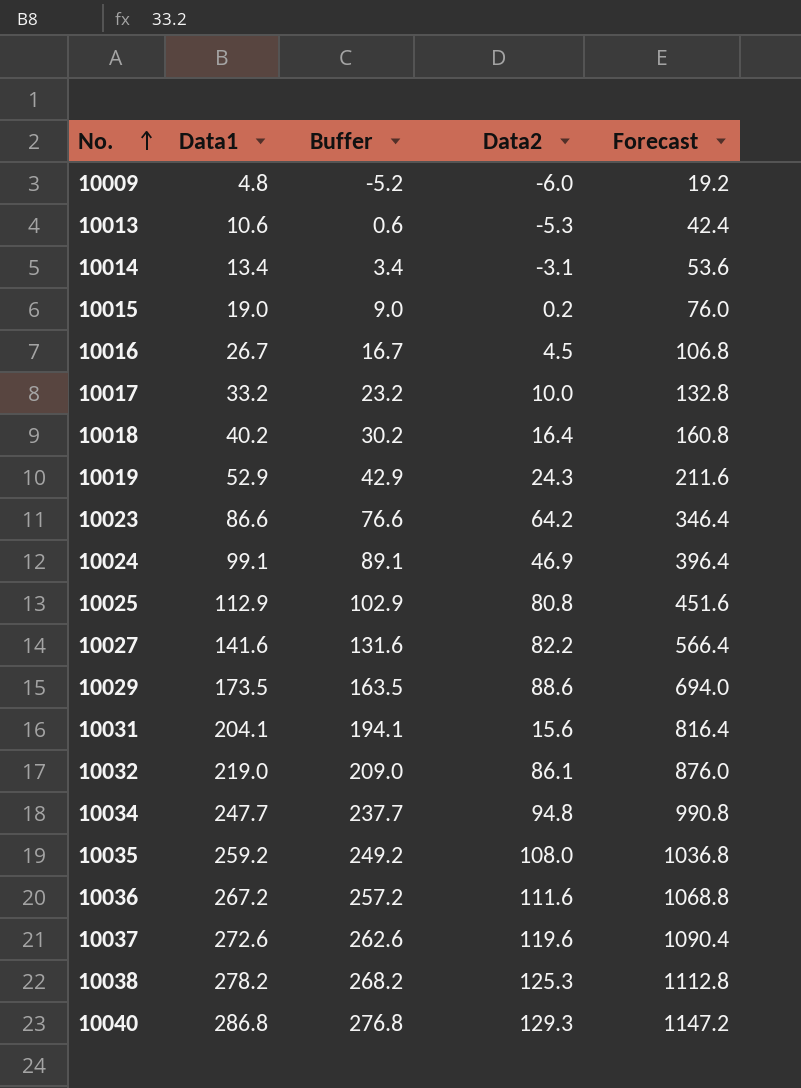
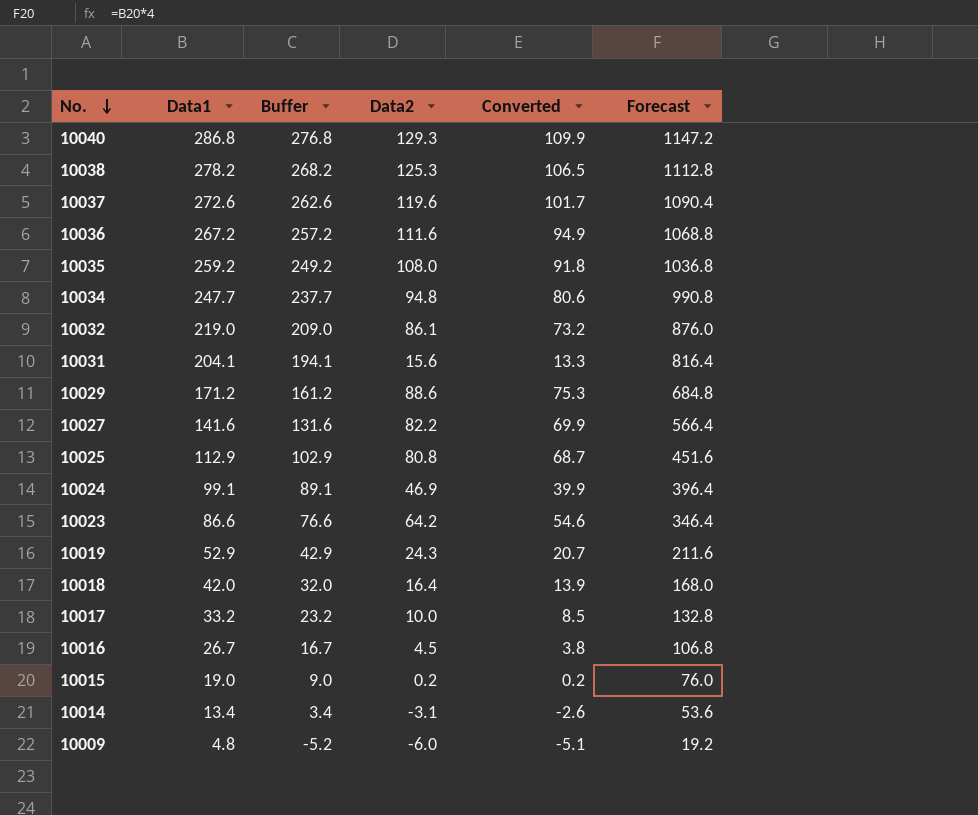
row order: No. ascending -> No. descending
column Converted | formula: none -> [Data2] * 0.85
row 10013: 10.6 | 0.6 | -5.3 | 42.4 -> none
10029 | Data1: 173.5 -> 171.2
10029 | Buffer: 163.5 -> 161.2
10029 | Forecast: 694.0 -> 684.8
10018 | Data1: 40.2 -> 42.0
10018 | Buffer: 30.2 -> 32.0
10018 | Forecast: 160.8 -> 168.0

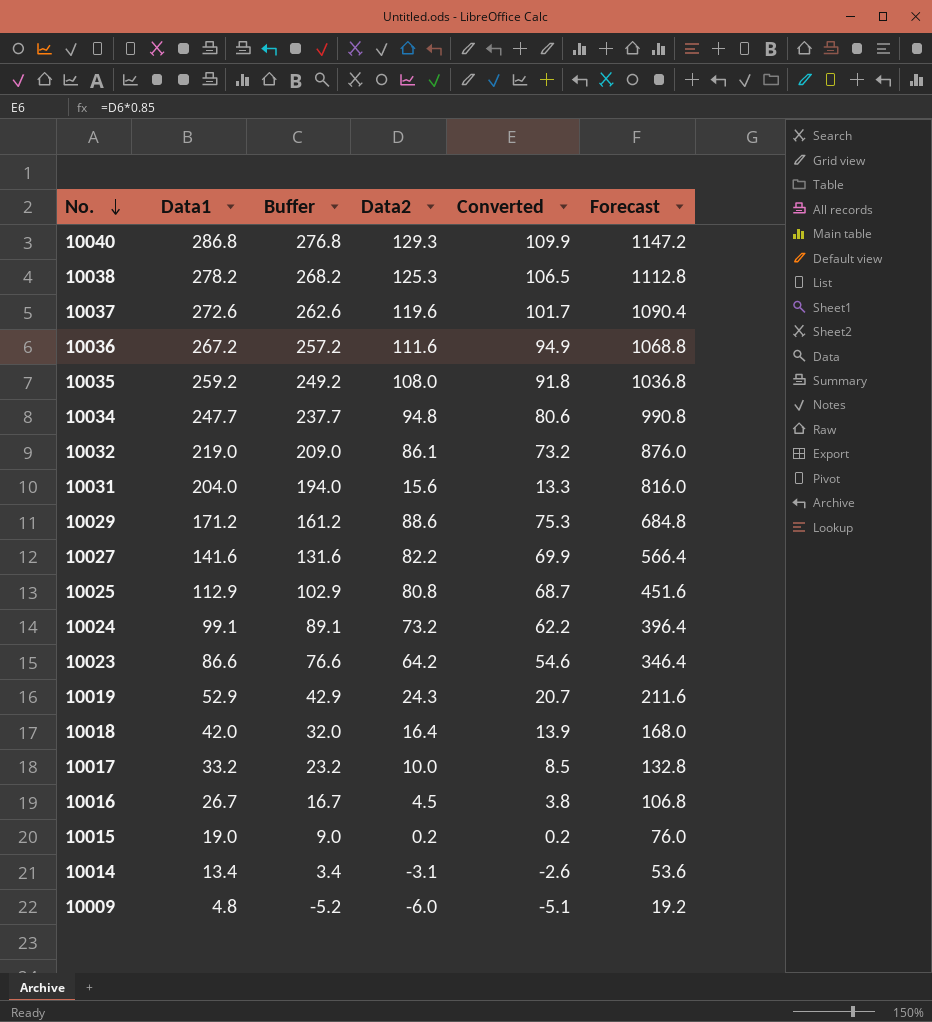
10031 | Data1: 204.1 -> 204.0
10031 | Buffer: 194.1 -> 194.0
10031 | Forecast: 816.4 -> 816.0
10024 | Data2: 46.9 -> 73.2
10024 | Converted: 39.9 -> 62.2

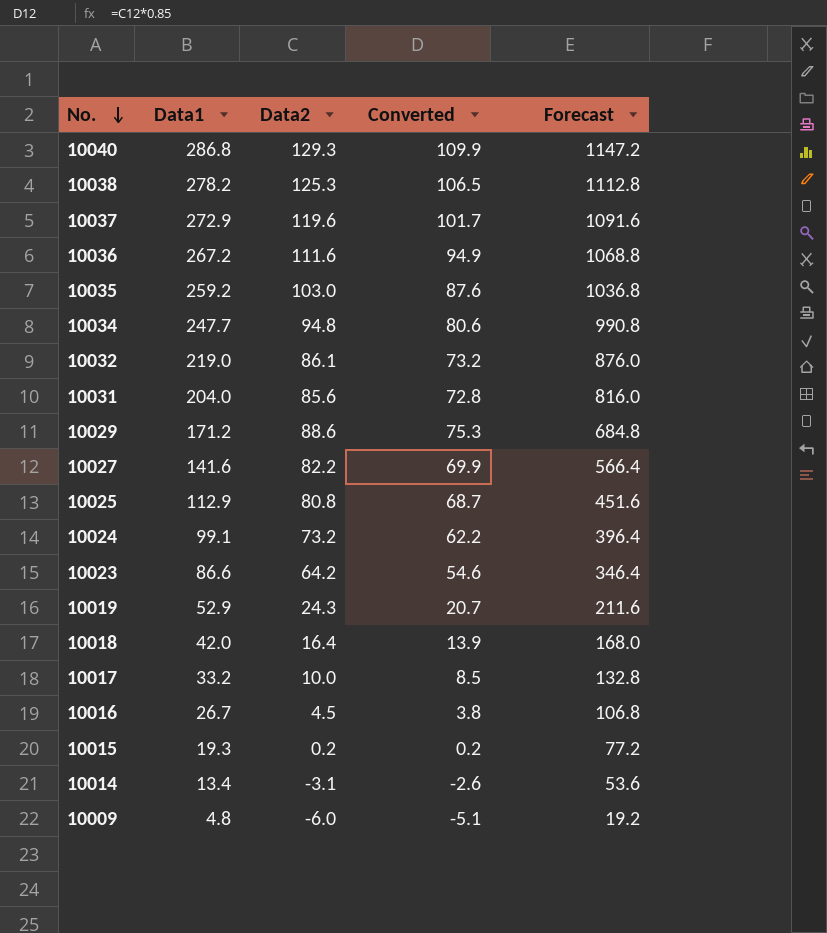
column Buffer | formula: [Data1] - 10 -> none
10037 | Data1: 272.6 -> 272.9
10037 | Forecast: 1090.4 -> 1091.6
10035 | Data2: 108.0 -> 103.0
10035 | Converted: 91.8 -> 87.6
10031 | Data2: 15.6 -> 85.6
10031 | Converted: 13.3 -> 72.8
10015 | Data1: 19.0 -> 19.3
10015 | Forecast: 76.0 -> 77.2

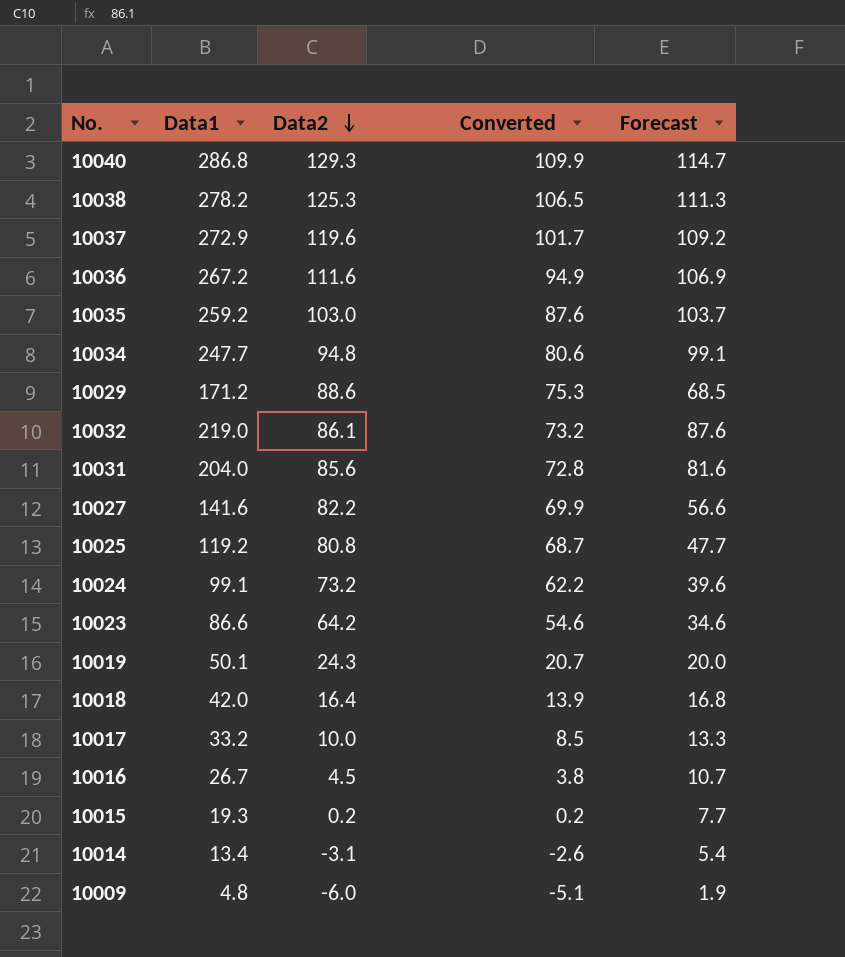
row order: No. descending -> Data2 descending
column Forecast | formula: [Data1] * 4 -> [Data1] * 0.4
10025 | Data1: 112.9 -> 119.2
10019 | Data1: 52.9 -> 50.1

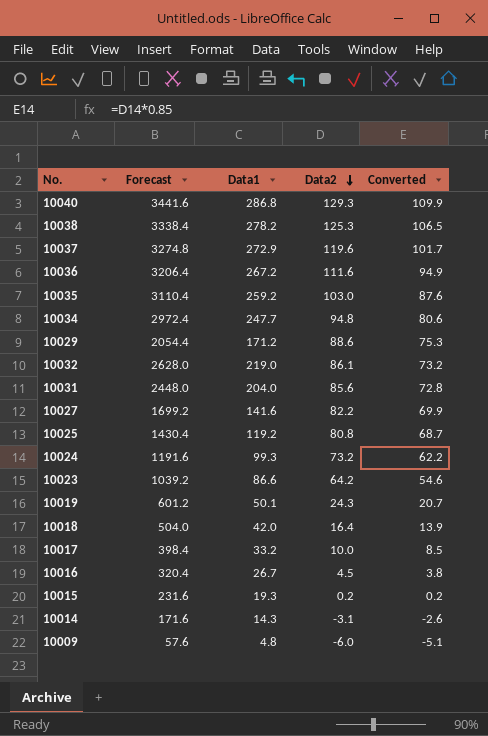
column Forecast | formula: [Data1] * 0.4 -> [Data1] * 12
column Forecast | position: 5 -> 2
10024 | Data1: 99.1 -> 99.3
10014 | Data1: 13.4 -> 14.3

